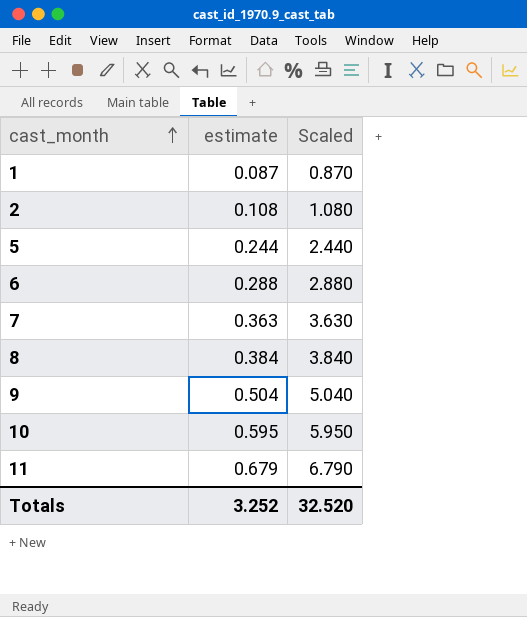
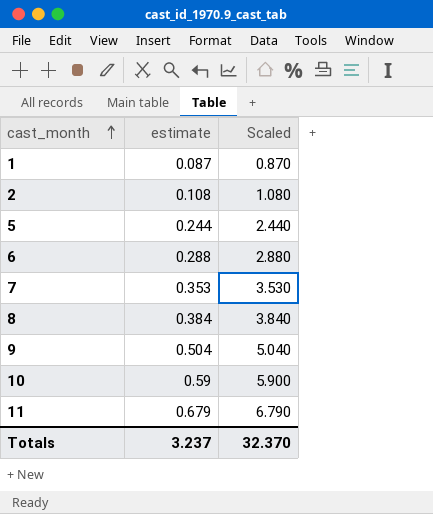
7 | estimate: 0.363 -> 0.353
7 | Scaled: 3.630 -> 3.530
10 | estimate: 0.595 -> 0.59
10 | Scaled: 5.950 -> 5.900
Totals | estimate: 3.252 -> 3.237
Totals | Scaled: 32.520 -> 32.370

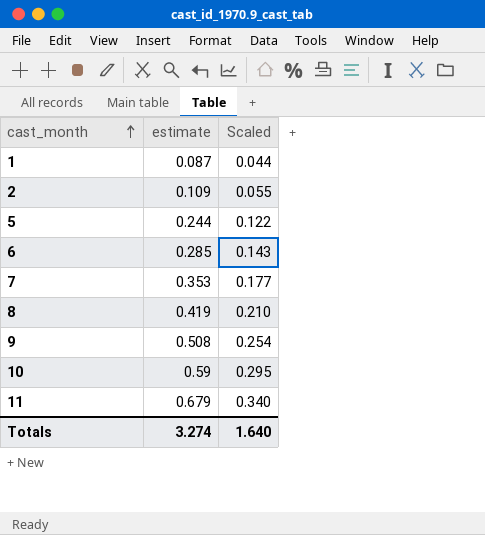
column Scaled | formula: [estimate] * 10 -> [estimate] * 0.5
2 | estimate: 0.108 -> 0.109
6 | estimate: 0.288 -> 0.285
8 | estimate: 0.384 -> 0.419
9 | estimate: 0.504 -> 0.508
Totals | estimate: 3.237 -> 3.274
Totals | Scaled: 32.370 -> 1.640

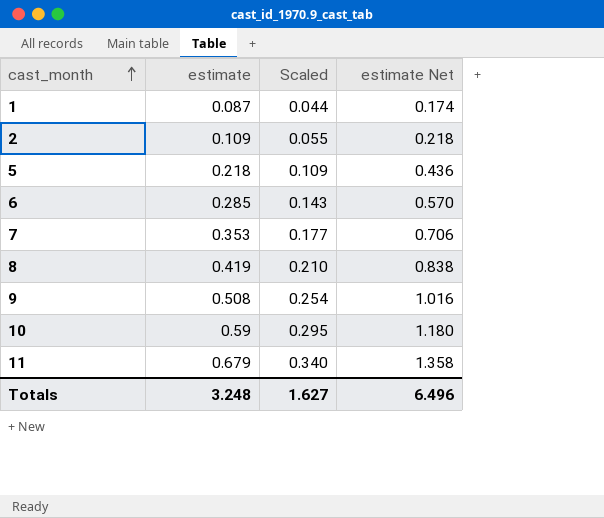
column estimate Net | formula: none -> [estimate] * 2
5 | estimate: 0.244 -> 0.218
5 | Scaled: 0.122 -> 0.109
Totals | estimate: 3.274 -> 3.248
Totals | Scaled: 1.640 -> 1.627

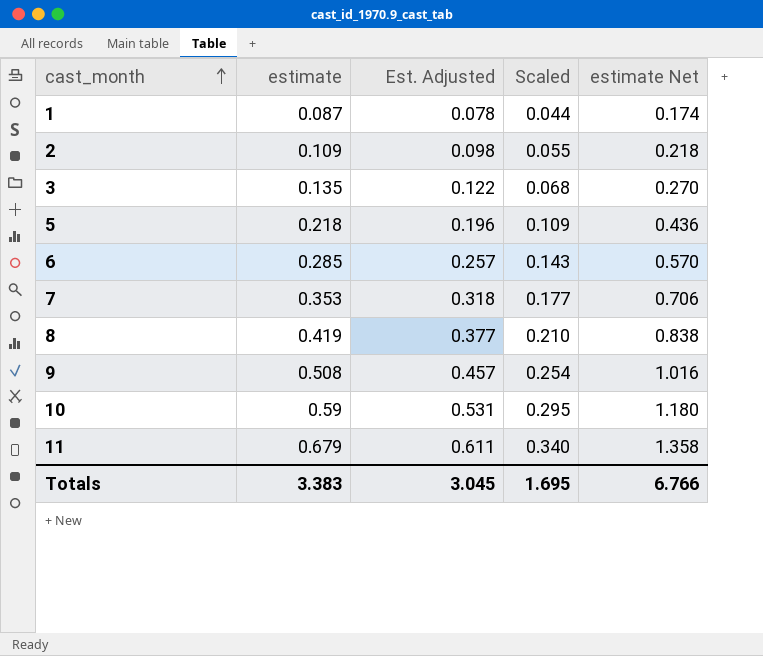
column Est. Adjusted | formula: none -> [estimate] * 0.9
row 3: none -> 0.135 | 0.122 | 0.068 | 0.270
Totals | estimate: 3.248 -> 3.383
Totals | Scaled: 1.627 -> 1.695
Totals | estimate Net: 6.496 -> 6.766

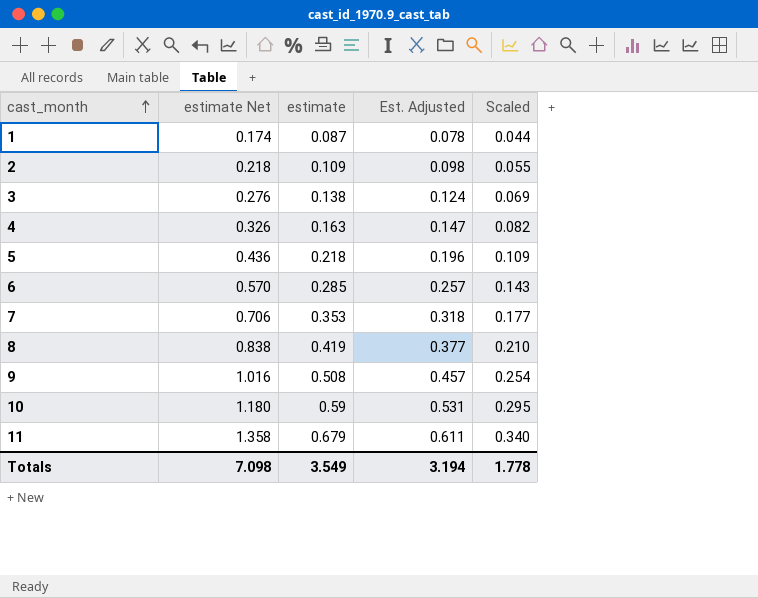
column estimate Net | position: 5 -> 2
3 | estimate Net: 0.270 -> 0.276
3 | estimate: 0.135 -> 0.138
3 | Est. Adjusted: 0.122 -> 0.124
3 | Scaled: 0.068 -> 0.069
row 4: none -> 0.326 | 0.163 | 0.147 | 0.082
Totals | estimate Net: 6.766 -> 7.098
Totals | estimate: 3.383 -> 3.549
Totals | Est. Adjusted: 3.045 -> 3.194
Totals | Scaled: 1.695 -> 1.778

